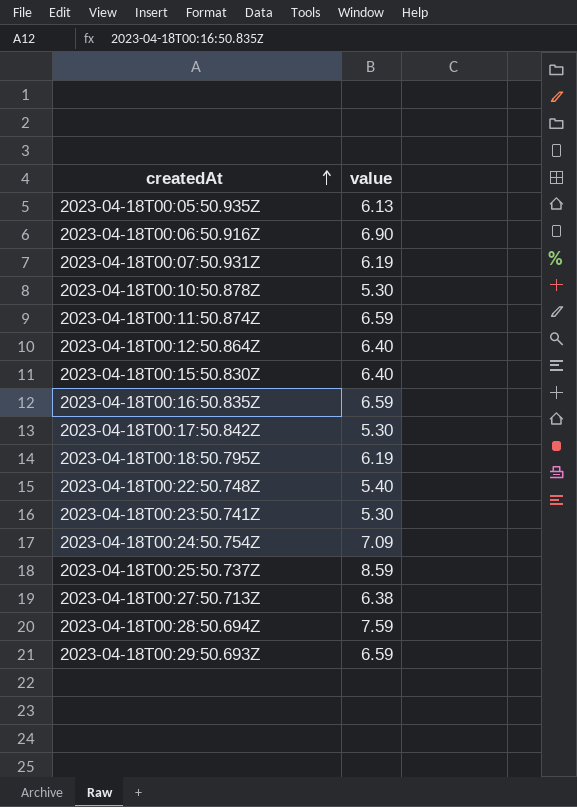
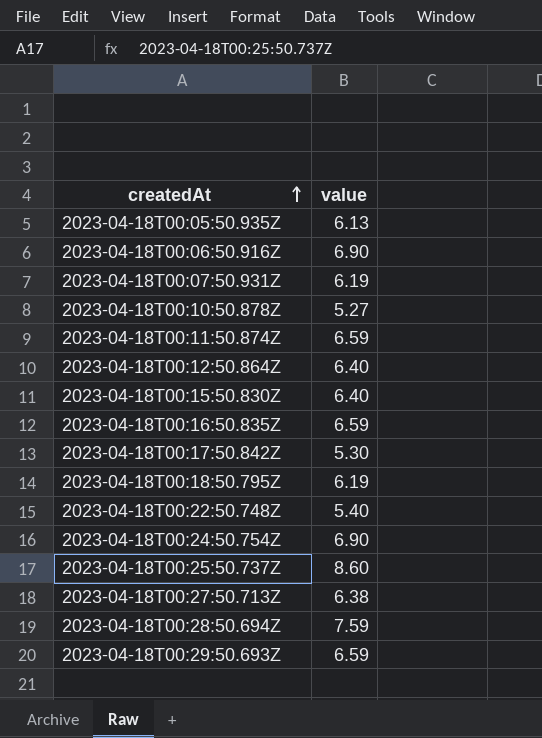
row 2023-04-18T00:23:50.741Z: 5.30 -> none
2023-04-18T00:10:50.878Z | value: 5.30 -> 5.27
2023-04-18T00:24:50.754Z | value: 7.09 -> 6.90
2023-04-18T00:25:50.737Z | value: 8.59 -> 8.60

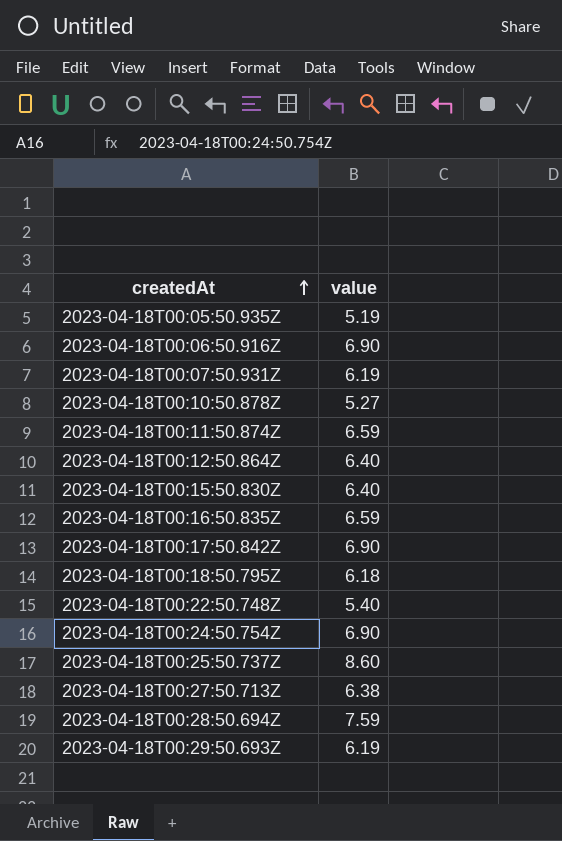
2023-04-18T00:05:50.935Z | value: 6.13 -> 5.19
2023-04-18T00:17:50.842Z | value: 5.30 -> 6.90
2023-04-18T00:18:50.795Z | value: 6.19 -> 6.18
2023-04-18T00:29:50.693Z | value: 6.59 -> 6.19

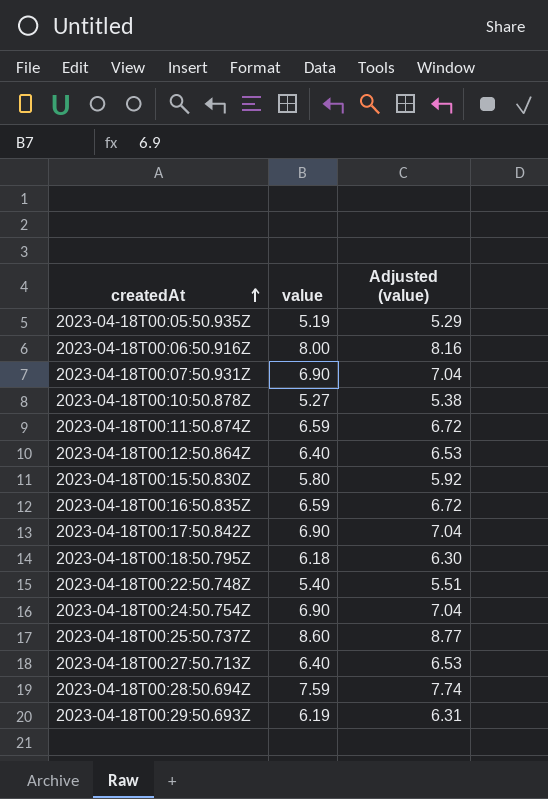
column Adjusted (value) | formula: none -> [value] * 1.02
2023-04-18T00:06:50.916Z | value: 6.90 -> 8.00
2023-04-18T00:07:50.931Z | value: 6.19 -> 6.90
2023-04-18T00:15:50.830Z | value: 6.40 -> 5.80
2023-04-18T00:27:50.713Z | value: 6.38 -> 6.40

